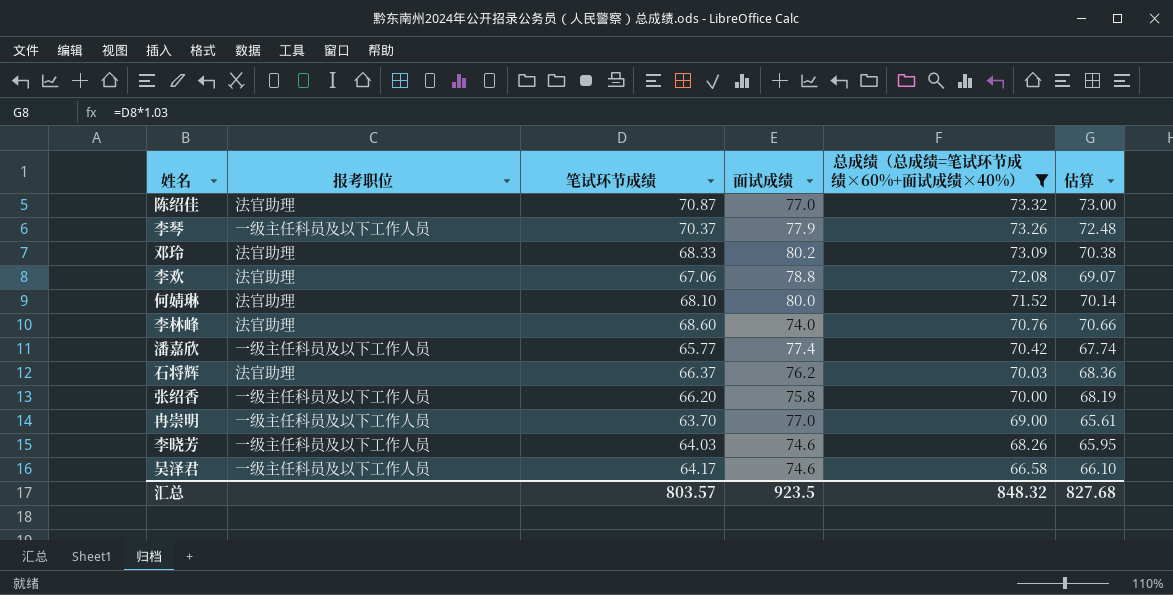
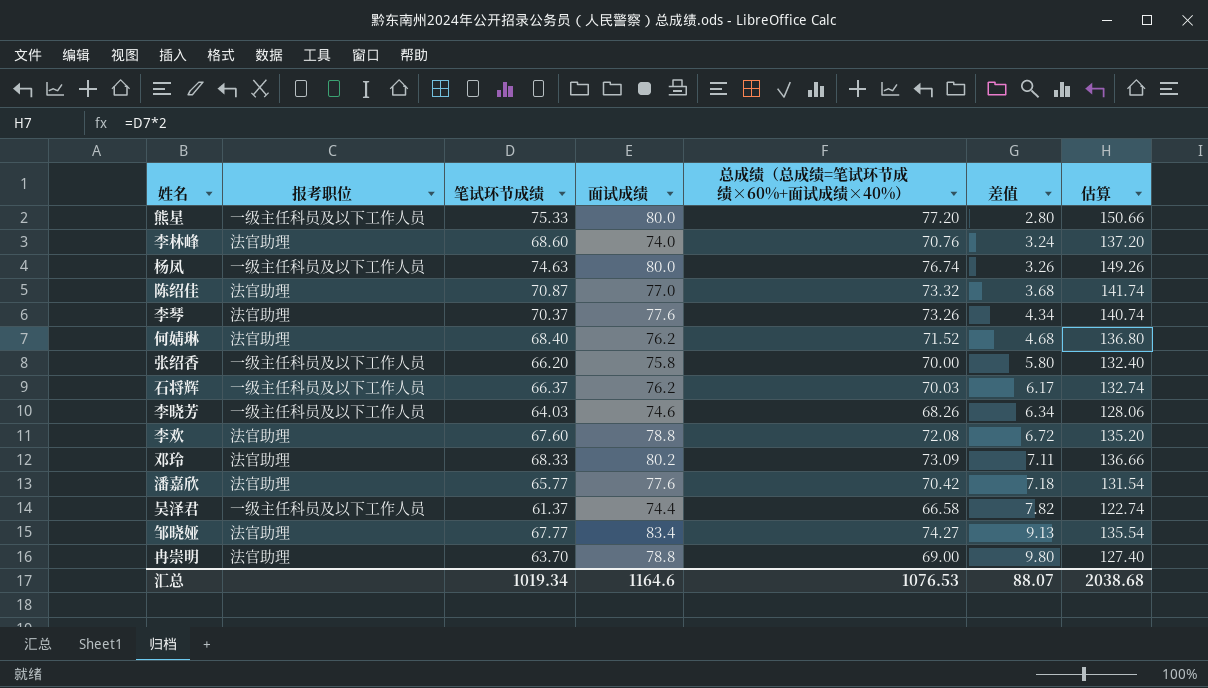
filter: 总成绩（总成绩=笔试环节成绩×60%+面试成绩×40%） <= 73.32 -> none
row order: 总成绩（总成绩=笔试环节成绩×60%+面试成绩×40%） descending -> 差值 ascending
column 差值 | formula: none -> [面试成绩] - [总成绩（总成绩=笔试环节成绩×60%+面试成绩×40%）]
column 估算 | formula: [笔试环节成绩] * 1.03 -> [笔试环节成绩] * 2
李琴 | 报考职位: 一级主任科员及以下工作人员 -> 法官助理
李琴 | 面试成绩: 77.9 -> 77.6
何婧琳 | 笔试环节成绩: 68.10 -> 68.40
何婧琳 | 面试成绩: 80.0 -> 76.2
石将辉 | 报考职位: 法官助理 -> 一级主任科员及以下工作人员
李欢 | 笔试环节成绩: 67.06 -> 67.60
潘嘉欣 | 报考职位: 一级主任科员及以下工作人员 -> 法官助理
潘嘉欣 | 面试成绩: 77.4 -> 77.6
吴泽君 | 笔试环节成绩: 64.17 -> 61.37
吴泽君 | 面试成绩: 74.6 -> 74.4
冉崇明 | 报考职位: 一级主任科员及以下工作人员 -> 法官助理
冉崇明 | 面试成绩: 77.0 -> 78.8
汇总 | 笔试环节成绩: 803.57 -> 1019.34
汇总 | 面试成绩: 923.5 -> 1164.6
汇总 | 总成绩（总成绩=笔试环节成绩×60%+面试成绩×40%）: 848.32 -> 1076.53
汇总 | 估算: 827.68 -> 2038.68

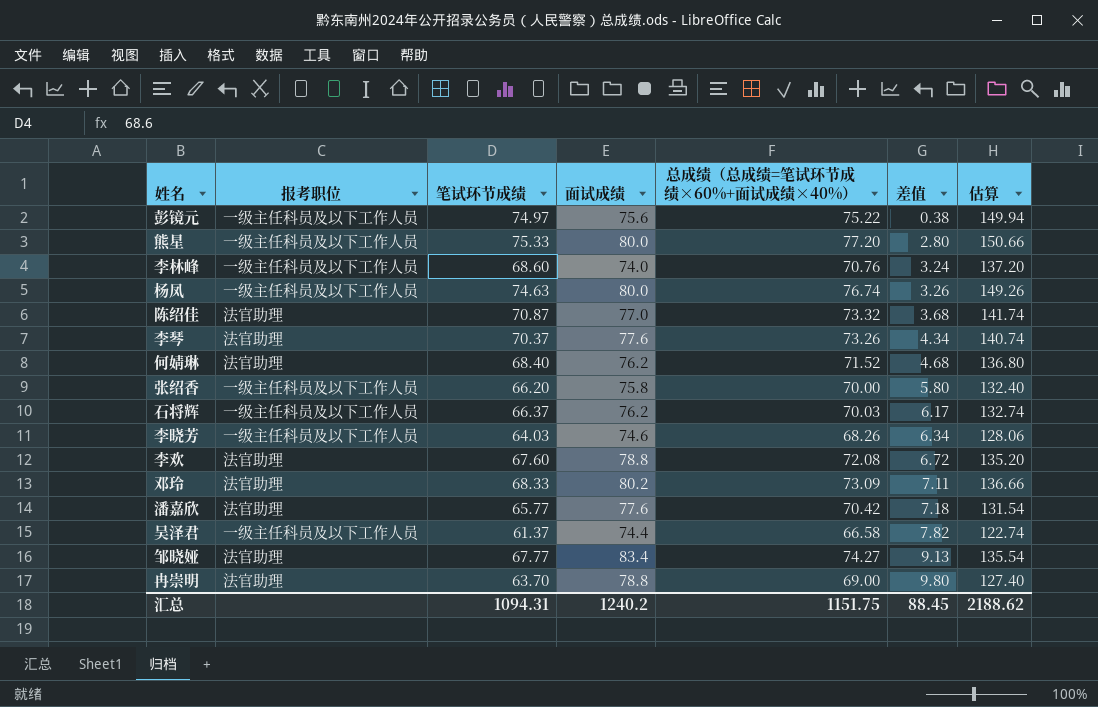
row 彭镜元: none -> 一级主任科员及以下工作人员 | 74.97 | 75.6 | 75.22 | 0.38 | 149.94
李林峰 | 报考职位: 法官助理 -> 一级主任科员及以下工作人员
汇总 | 笔试环节成绩: 1019.34 -> 1094.31
汇总 | 面试成绩: 1164.6 -> 1240.2
汇总 | 总成绩（总成绩=笔试环节成绩×60%+面试成绩×40%）: 1076.53 -> 1151.75
汇总 | 差值: 88.07 -> 88.45
汇总 | 估算: 2038.68 -> 2188.62

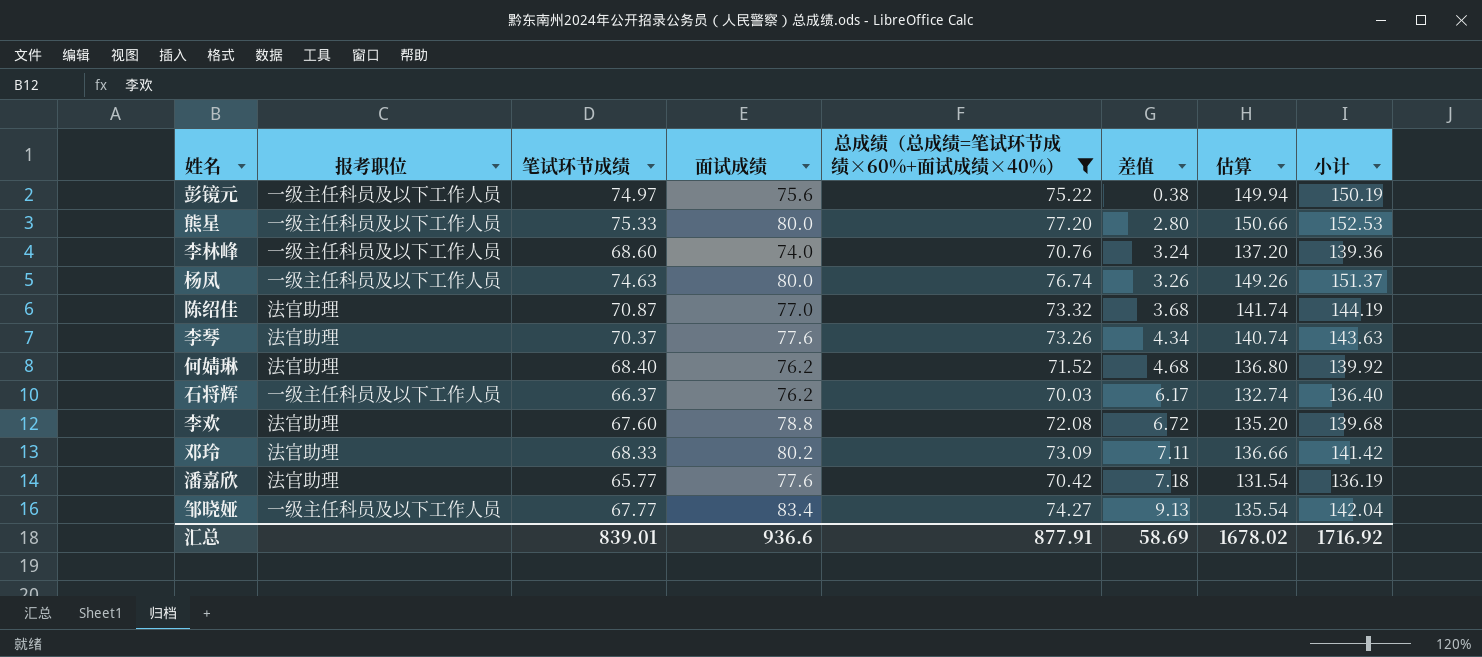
filter: none -> 总成绩（总成绩=笔试环节成绩×60%+面试成绩×40%） >= 70.03
column 小计 | formula: none -> [笔试环节成绩] + [总成绩（总成绩=笔试环节成绩×60%+面试成绩×40%）]
邹晓娅 | 报考职位: 法官助理 -> 一级主任科员及以下工作人员
汇总 | 笔试环节成绩: 1094.31 -> 839.01
汇总 | 面试成绩: 1240.2 -> 936.6
汇总 | 总成绩（总成绩=笔试环节成绩×60%+面试成绩×40%）: 1151.75 -> 877.91
汇总 | 差值: 88.45 -> 58.69
汇总 | 估算: 2188.62 -> 1678.02

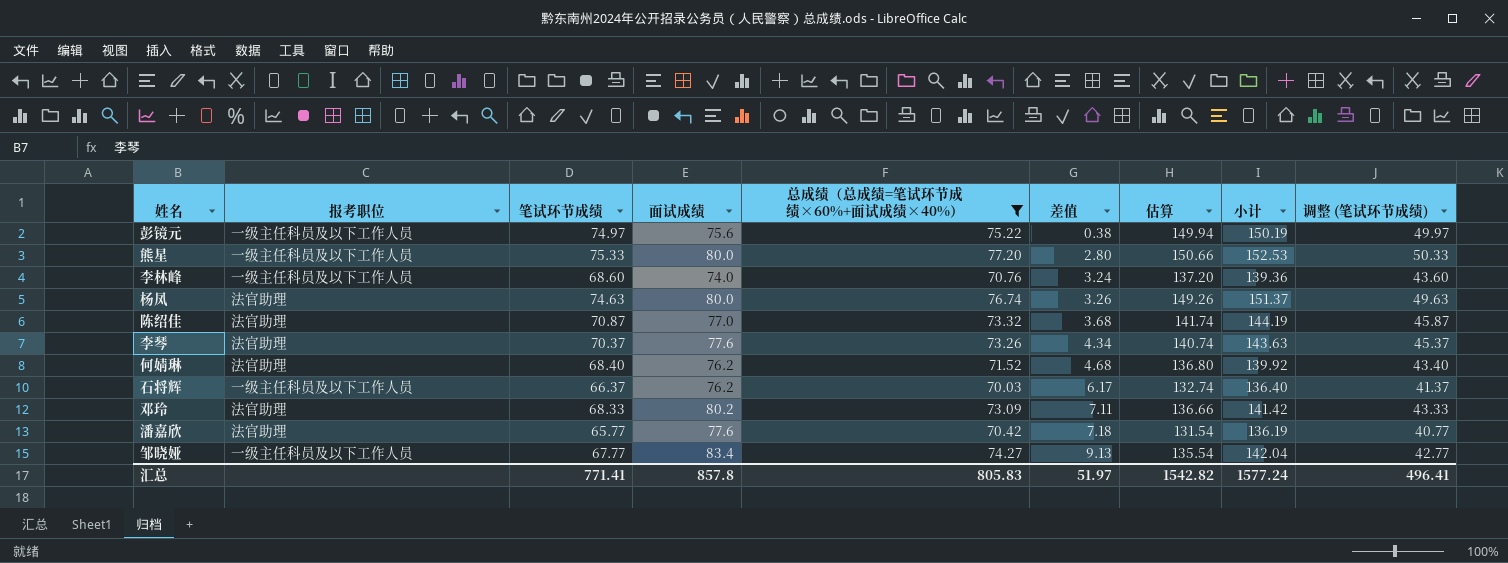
column 调整 (笔试环节成绩) | formula: none -> [笔试环节成绩] - 25
row 李欢: 法官助理 | 67.60 | 78.8 | 72.08 | 6.72 | 135.20 | 139.68 -> none
杨凤 | 报考职位: 一级主任科员及以下工作人员 -> 法官助理
汇总 | 笔试环节成绩: 839.01 -> 771.41
汇总 | 面试成绩: 936.6 -> 857.8
汇总 | 总成绩（总成绩=笔试环节成绩×60%+面试成绩×40%）: 877.91 -> 805.83
汇总 | 差值: 58.69 -> 51.97
汇总 | 估算: 1678.02 -> 1542.82
汇总 | 小计: 1716.92 -> 1577.24

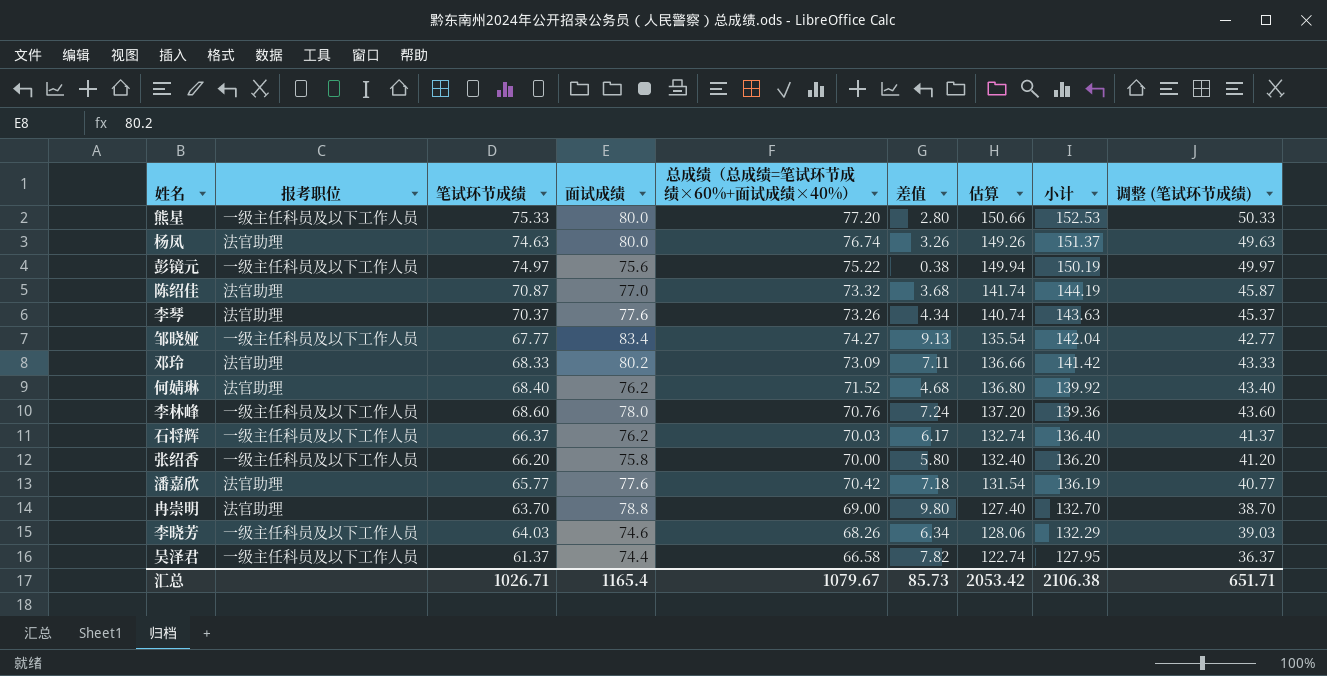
filter: 总成绩（总成绩=笔试环节成绩×60%+面试成绩×40%） >= 70.03 -> none
row order: 差值 ascending -> 小计 descending
李林峰 | 面试成绩: 74.0 -> 78.0
李林峰 | 差值: 3.24 -> 7.24
汇总 | 笔试环节成绩: 771.41 -> 1026.71
汇总 | 面试成绩: 857.8 -> 1165.4
汇总 | 总成绩（总成绩=笔试环节成绩×60%+面试成绩×40%）: 805.83 -> 1079.67
汇总 | 差值: 51.97 -> 85.73
汇总 | 估算: 1542.82 -> 2053.42
汇总 | 小计: 1577.24 -> 2106.38
汇总 | 调整 (笔试环节成绩): 496.41 -> 651.71

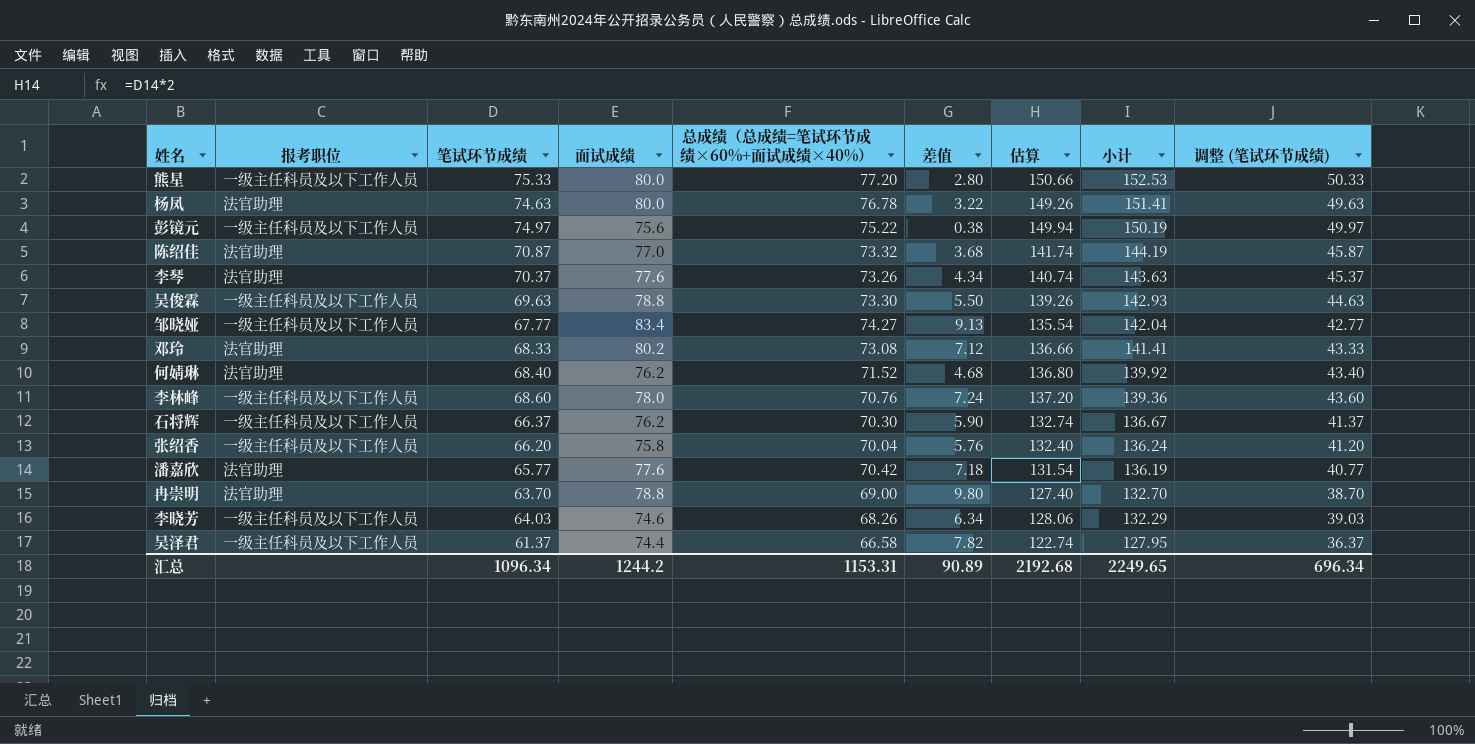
杨凤 | 总成绩（总成绩=笔试环节成绩×60%+面试成绩×40%）: 76.74 -> 76.78
杨凤 | 差值: 3.26 -> 3.22
杨凤 | 小计: 151.37 -> 151.41
row 吴俊霖: none -> 一级主任科员及以下工作人员 | 69.63 | 78.8 | 73.30 | 5.50 | 139.26 | 142.93 | 44.63
邓玲 | 总成绩（总成绩=笔试环节成绩×60%+面试成绩×40%）: 73.09 -> 73.08
邓玲 | 差值: 7.11 -> 7.12
邓玲 | 小计: 141.42 -> 141.41
石将辉 | 总成绩（总成绩=笔试环节成绩×60%+面试成绩×40%）: 70.03 -> 70.30
石将辉 | 差值: 6.17 -> 5.90
石将辉 | 小计: 136.40 -> 136.67
张绍香 | 总成绩（总成绩=笔试环节成绩×60%+面试成绩×40%）: 70.00 -> 70.04
张绍香 | 差值: 5.80 -> 5.76
张绍香 | 小计: 136.20 -> 136.24
汇总 | 笔试环节成绩: 1026.71 -> 1096.34
汇总 | 面试成绩: 1165.4 -> 1244.2
汇总 | 总成绩（总成绩=笔试环节成绩×60%+面试成绩×40%）: 1079.67 -> 1153.31
汇总 | 差值: 85.73 -> 90.89
汇总 | 估算: 2053.42 -> 2192.68
汇总 | 小计: 2106.38 -> 2249.65
汇总 | 调整 (笔试环节成绩): 651.71 -> 696.34

